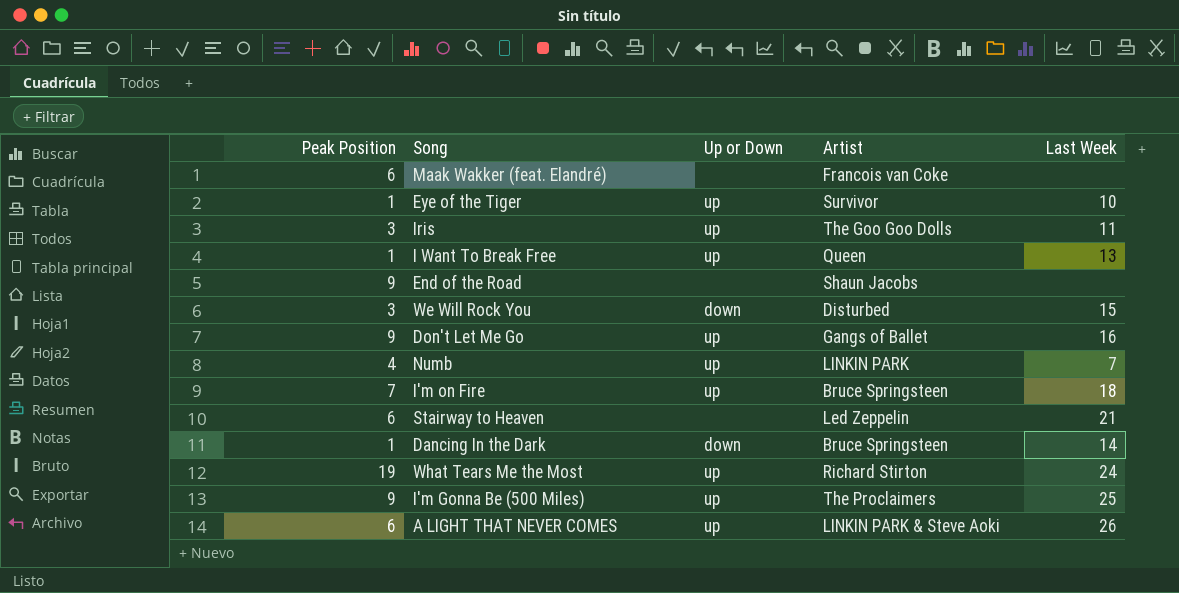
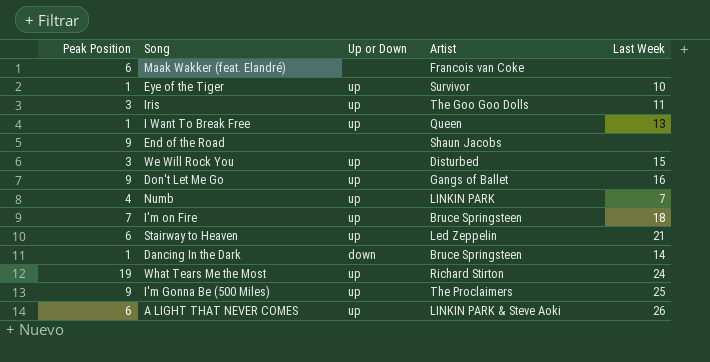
We Will Rock You | Up or Down: down -> up
Stairway to Heaven | Up or Down: none -> up

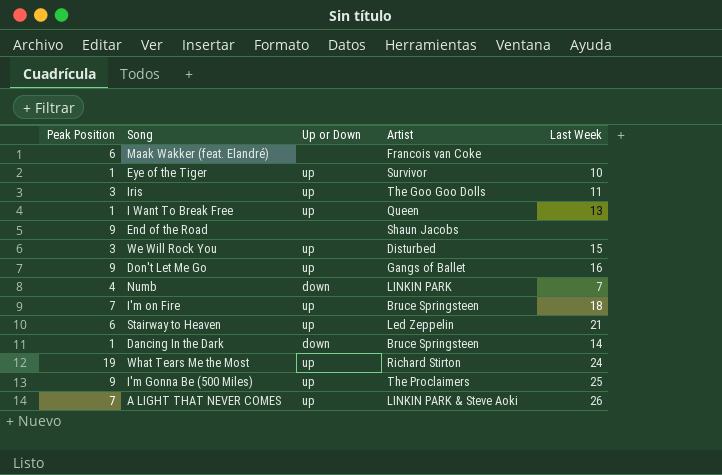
Numb | Up or Down: up -> down
A LIGHT THAT NEVER COMES | Peak Position: 6 -> 7

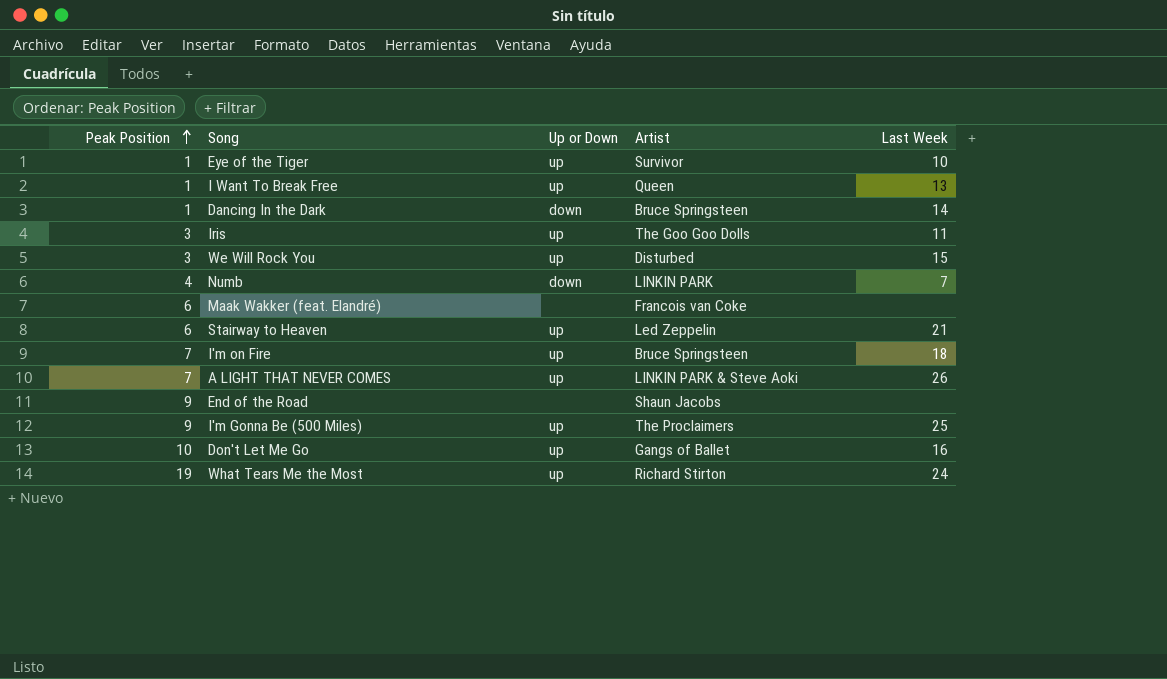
row order: none -> Peak Position ascending
Don't Let Me Go | Peak Position: 9 -> 10

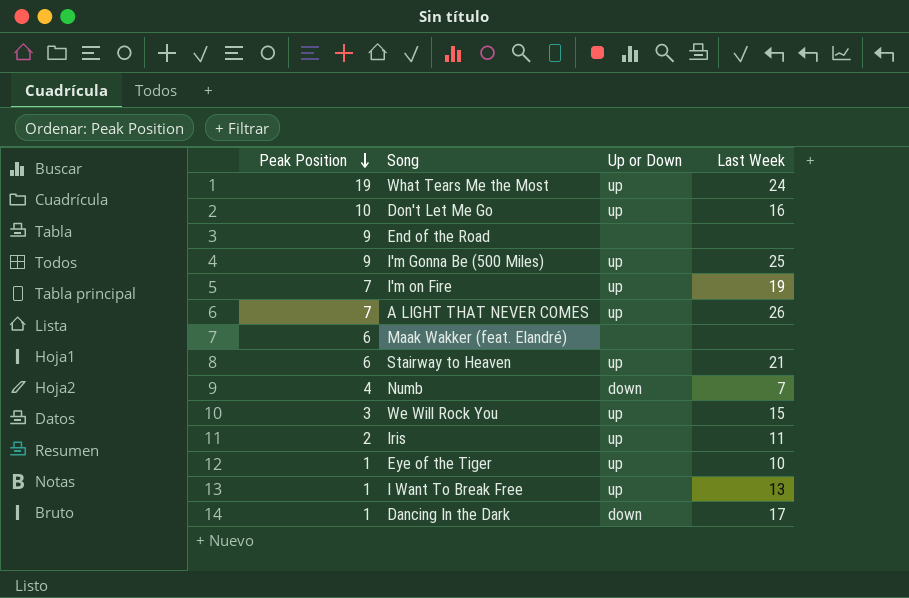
row order: Peak Position ascending -> Peak Position descending
column Artist | position: 4 -> none
I'm on Fire | Last Week: 18 -> 19
Iris | Peak Position: 3 -> 2
Dancing In the Dark | Last Week: 14 -> 17

